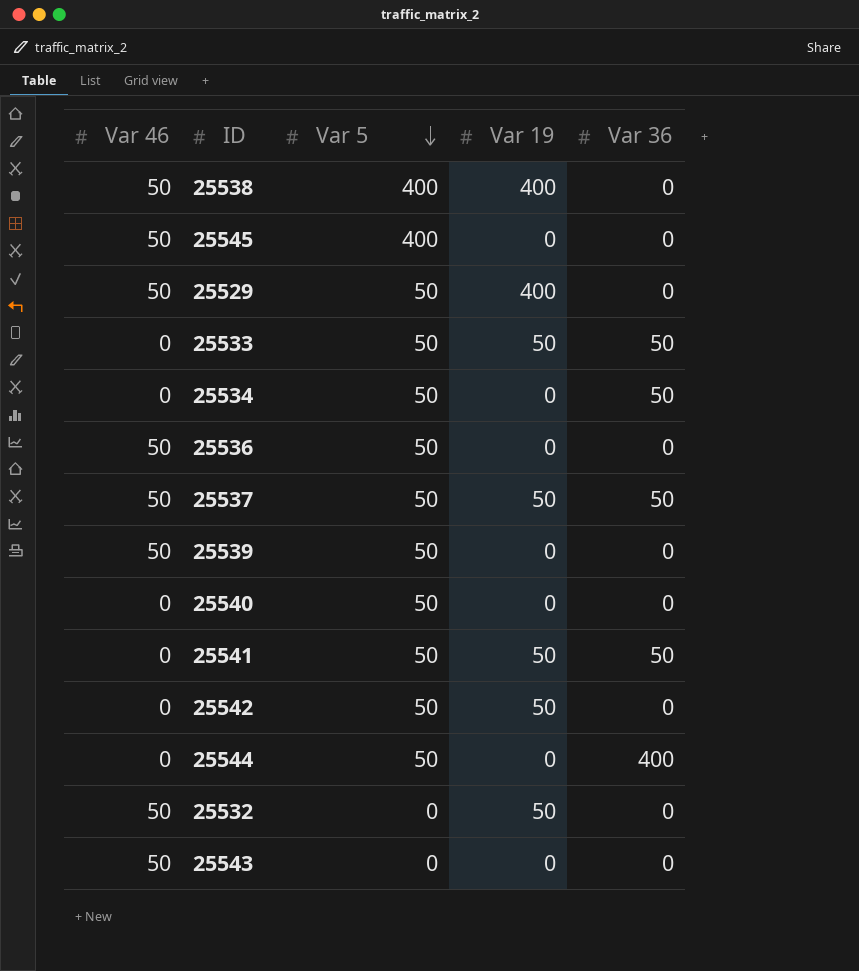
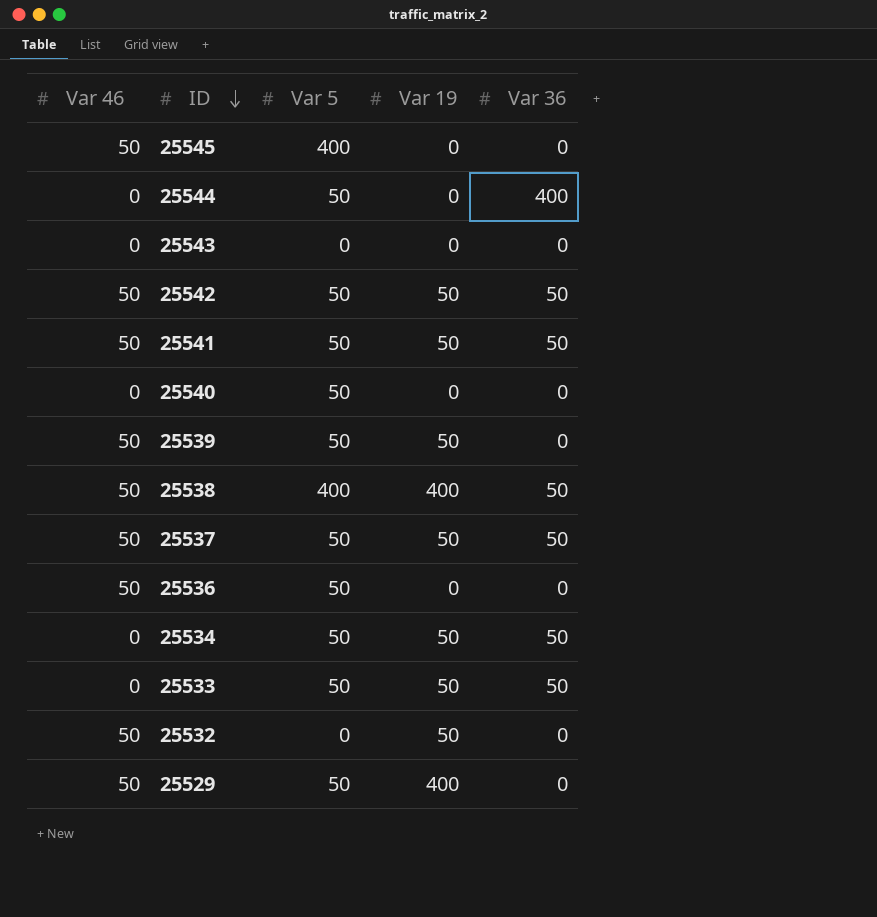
row order: Var 5 descending -> ID descending
25543 | Var 46: 50 -> 0
25542 | Var 46: 0 -> 50
25542 | Var 36: 0 -> 50
25541 | Var 46: 0 -> 50
25539 | Var 19: 0 -> 50
25538 | Var 36: 0 -> 50
25534 | Var 19: 0 -> 50

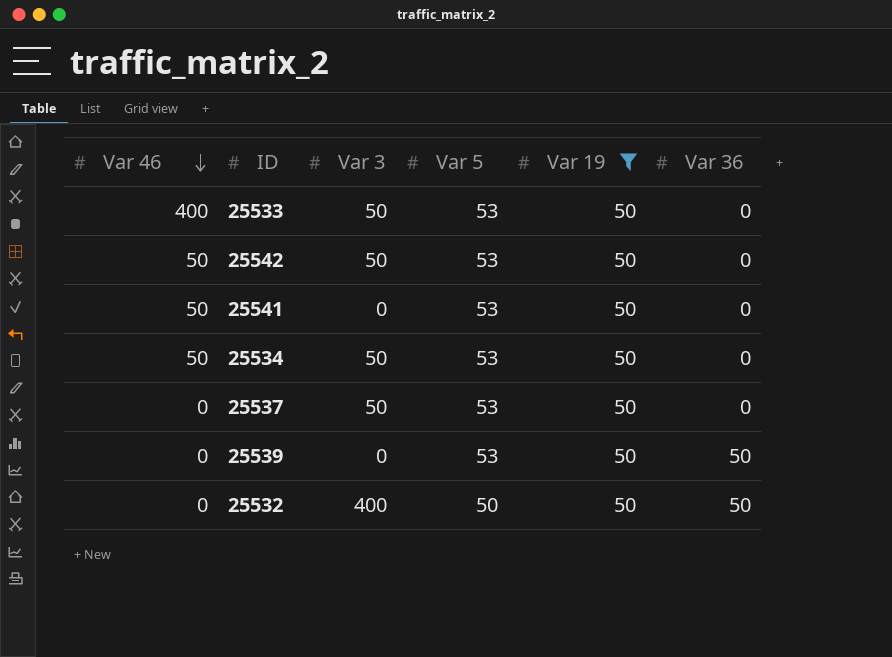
filter: none -> Var 19 = 50
row order: ID descending -> Var 46 descending
column Var 3 | position: none -> 3
25533 | Var 46: 0 -> 400
25533 | Var 5: 50 -> 53
25533 | Var 36: 50 -> 0
25542 | Var 5: 50 -> 53
25542 | Var 36: 50 -> 0
25541 | Var 5: 50 -> 53
25541 | Var 36: 50 -> 0
25534 | Var 46: 0 -> 50
25534 | Var 5: 50 -> 53
25534 | Var 36: 50 -> 0
25537 | Var 46: 50 -> 0
25537 | Var 5: 50 -> 53
25537 | Var 36: 50 -> 0
25539 | Var 46: 50 -> 0
25539 | Var 5: 50 -> 53
25539 | Var 36: 0 -> 50
25532 | Var 46: 50 -> 0
25532 | Var 5: 0 -> 50
25532 | Var 36: 0 -> 50

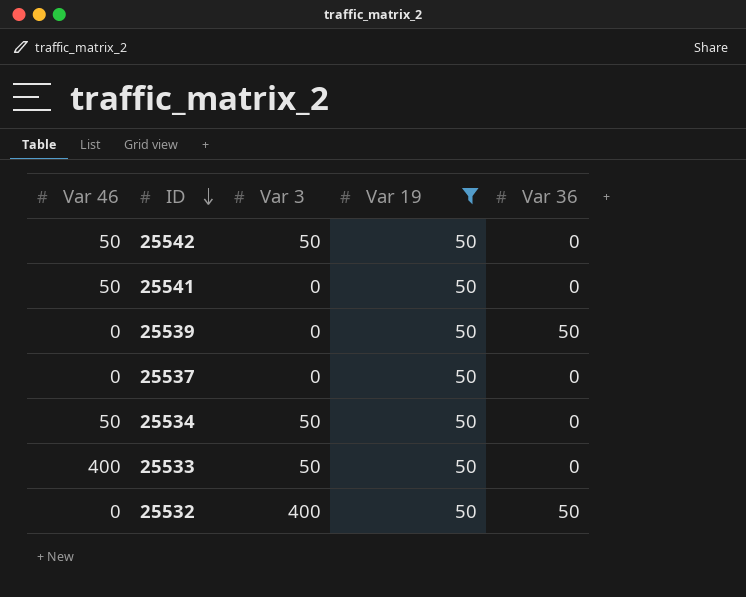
row order: Var 46 descending -> ID descending
column Var 5 | position: 4 -> none
25537 | Var 3: 50 -> 0

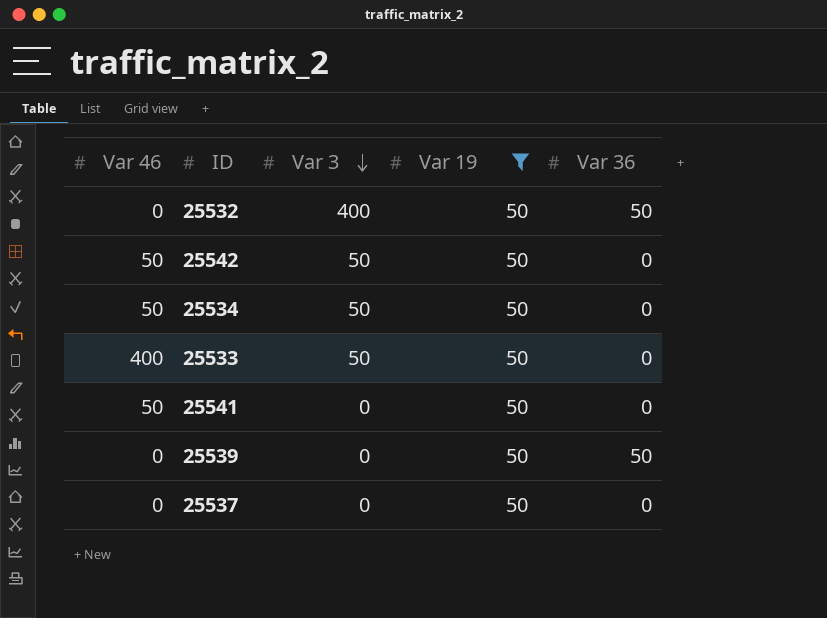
row order: ID descending -> Var 3 descending

